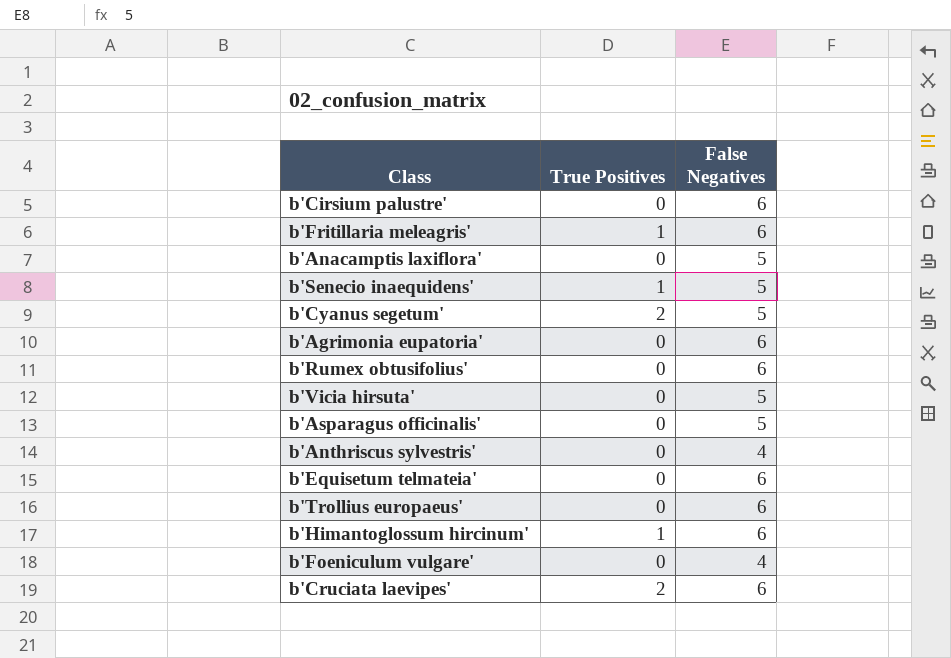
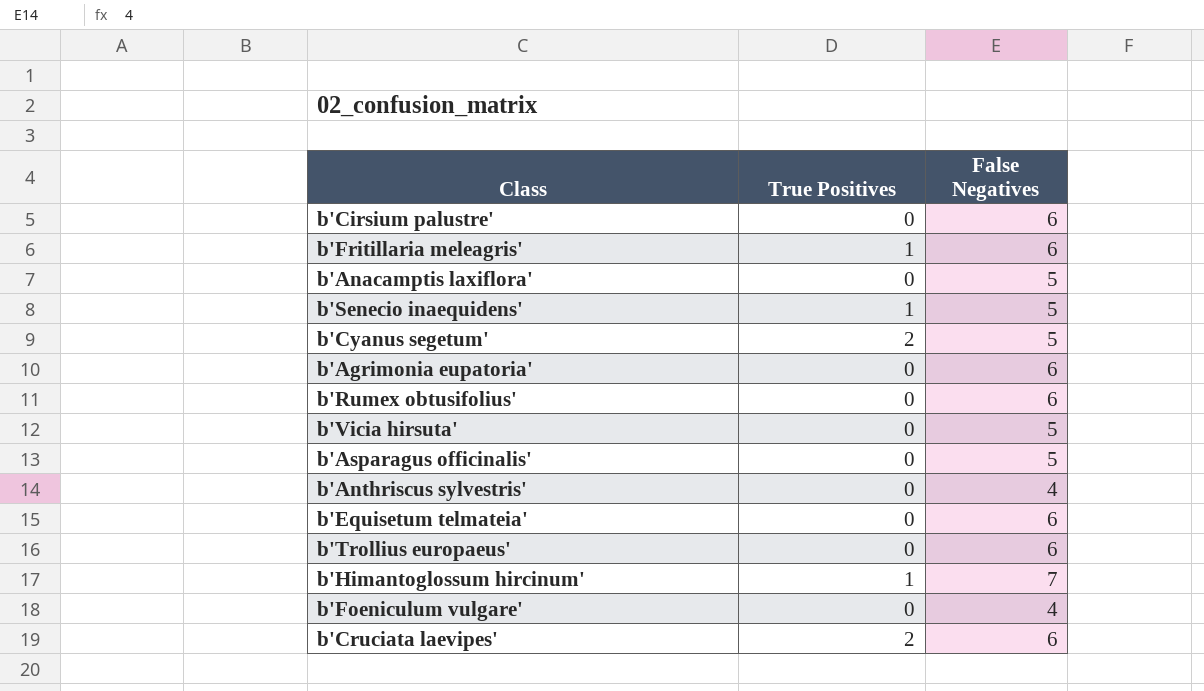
b'Himantoglossum hircinum' | False Negatives: 6 -> 7

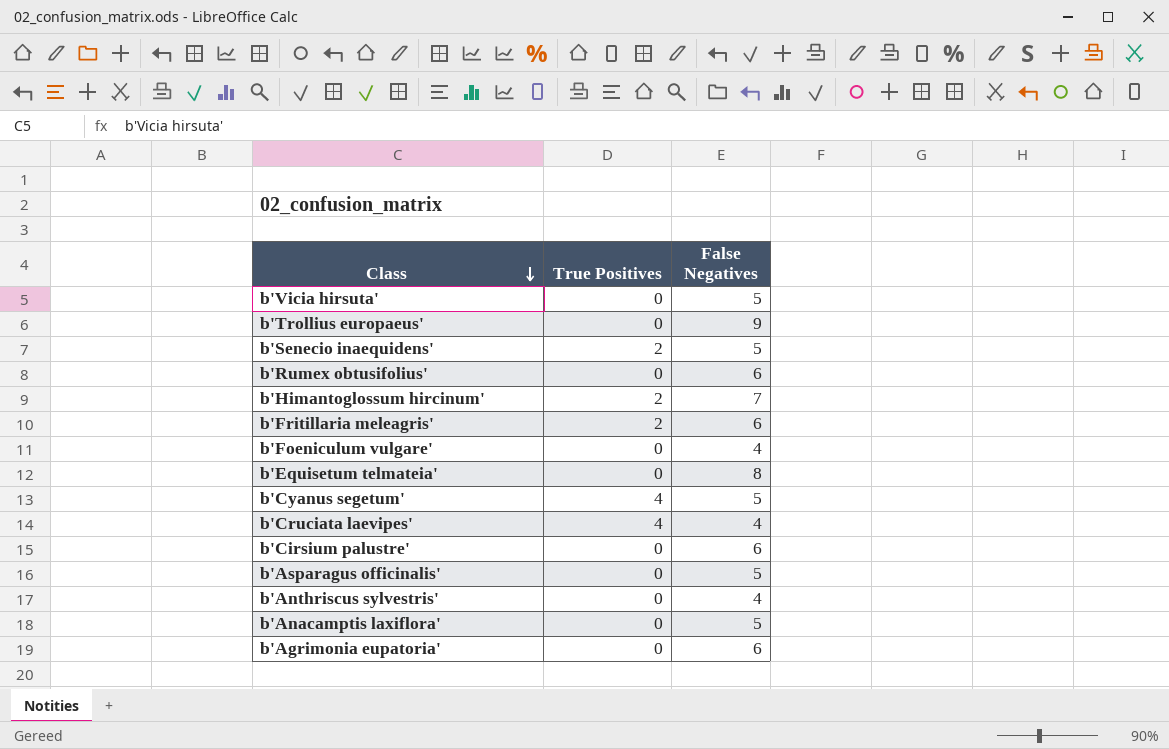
row order: none -> Class descending
b'Trollius europaeus' | False Negatives: 6 -> 9
b'Senecio inaequidens' | True Positives: 1 -> 2
b'Himantoglossum hircinum' | True Positives: 1 -> 2
b'Fritillaria meleagris' | True Positives: 1 -> 2
b'Equisetum telmateia' | False Negatives: 6 -> 8
b'Cyanus segetum' | True Positives: 2 -> 4
b'Cruciata laevipes' | True Positives: 2 -> 4
b'Cruciata laevipes' | False Negatives: 6 -> 4

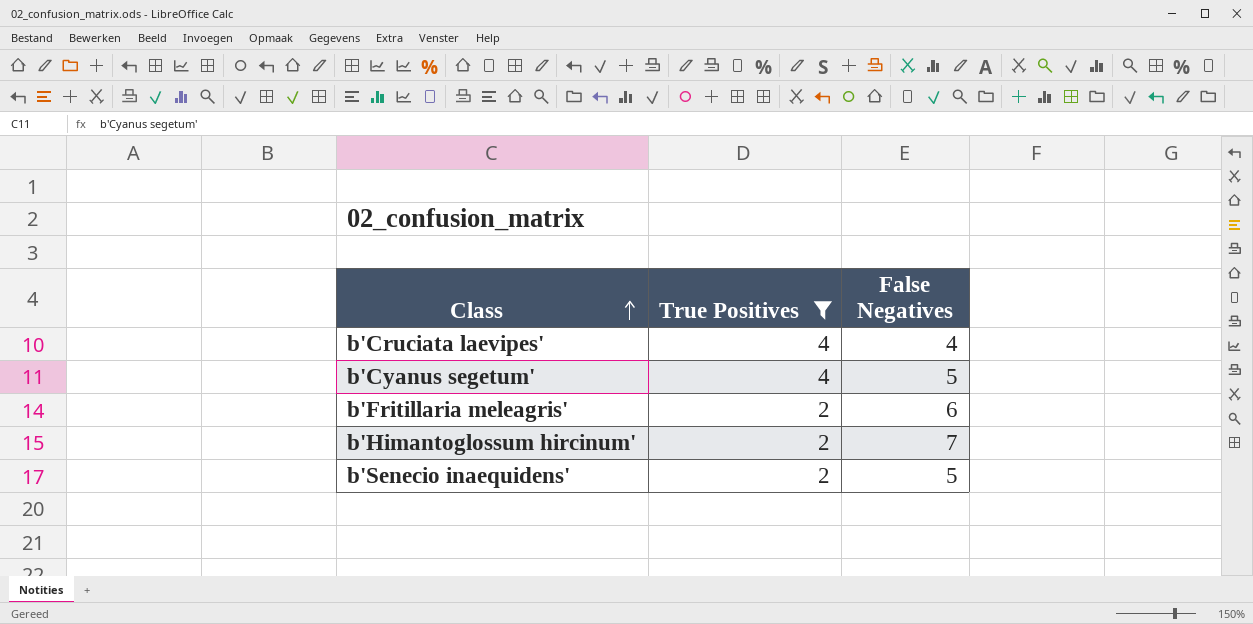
filter: none -> True Positives != 0
row order: Class descending -> Class ascending

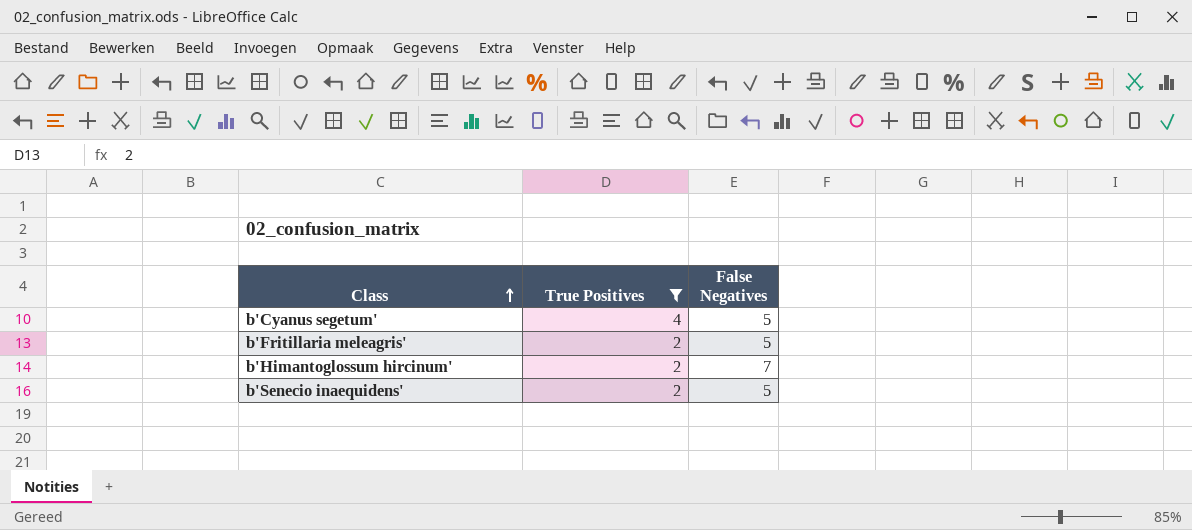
row b'Cruciata laevipes': 4 | 4 -> none
b'Fritillaria meleagris' | False Negatives: 6 -> 5

